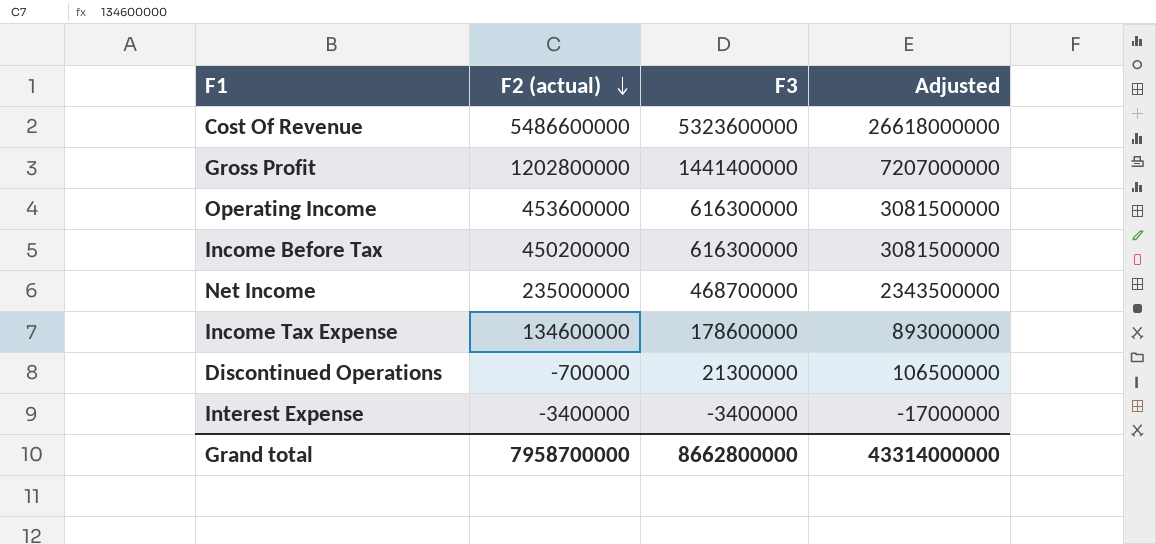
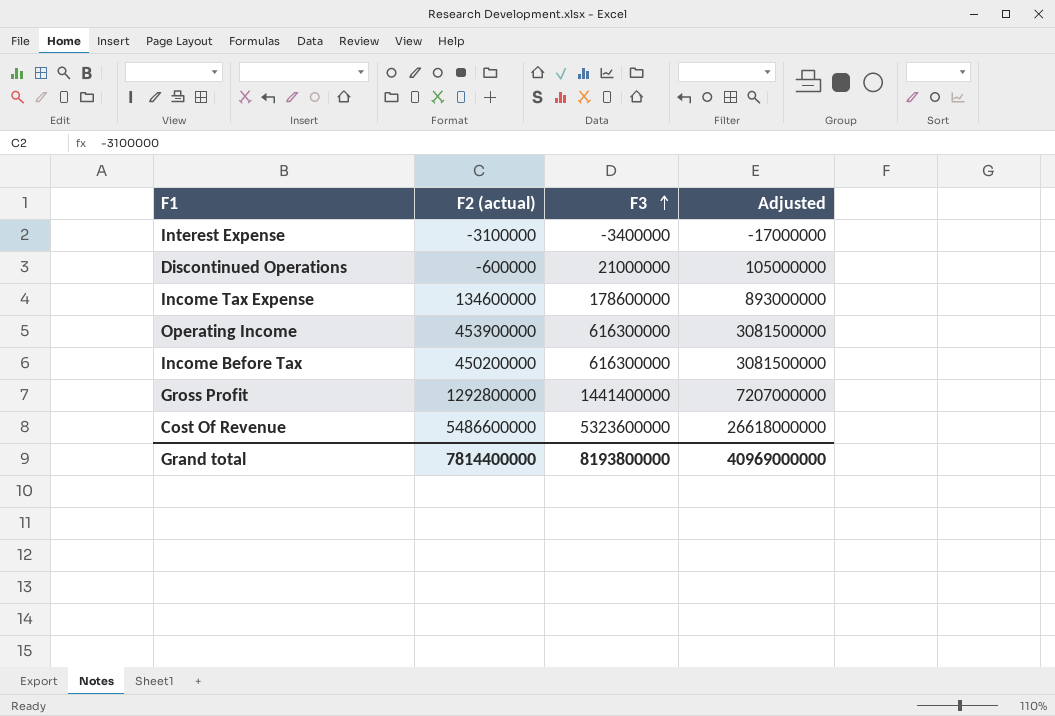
row order: F2 (actual) descending -> F3 ascending
row Net Income: 235000000 | 468700000 | 2343500000 -> none
Interest Expense | F2 (actual): -3400000 -> -3100000
Discontinued Operations | F2 (actual): -700000 -> -600000
Discontinued Operations | F3: 21300000 -> 21000000
Discontinued Operations | Adjusted: 106500000 -> 105000000
Operating Income | F2 (actual): 453600000 -> 453900000
Gross Profit | F2 (actual): 1202800000 -> 1292800000
Grand total | F2 (actual): 7958700000 -> 7814400000
Grand total | F3: 8662800000 -> 8193800000
Grand total | Adjusted: 43314000000 -> 40969000000

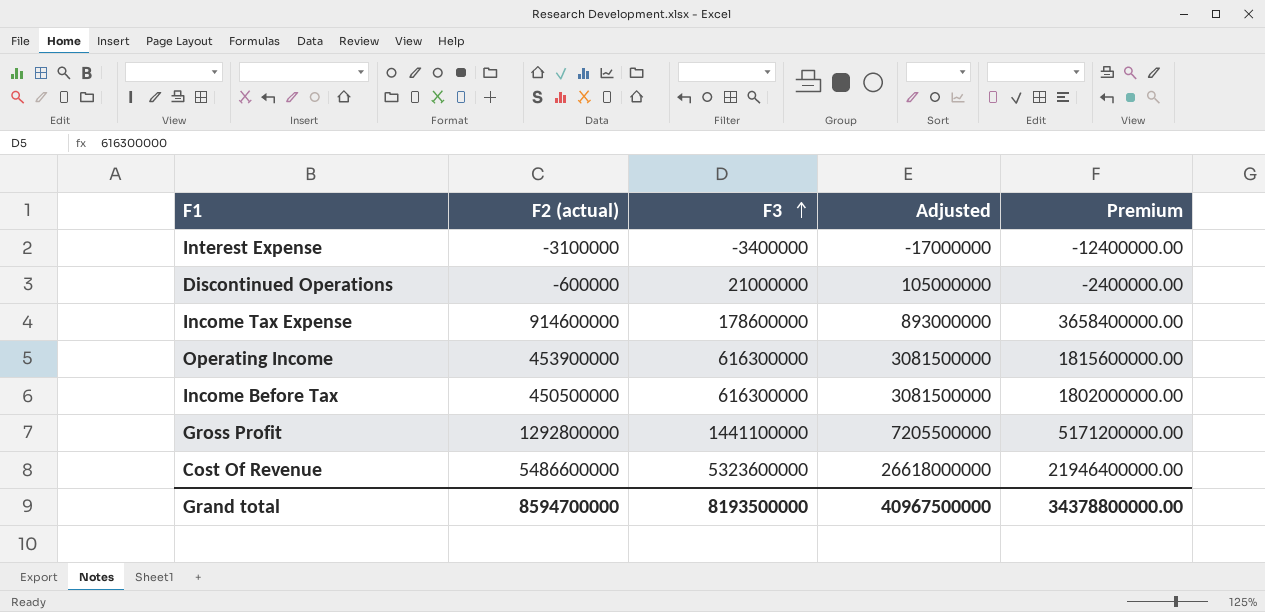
column Premium | formula: none -> [F2 (actual)] * 4
Income Tax Expense | F2 (actual): 134600000 -> 914600000
Income Before Tax | F2 (actual): 450200000 -> 450500000
Gross Profit | F3: 1441400000 -> 1441100000
Gross Profit | Adjusted: 7207000000 -> 7205500000
Grand total | F2 (actual): 7814400000 -> 8594700000
Grand total | F3: 8193800000 -> 8193500000
Grand total | Adjusted: 40969000000 -> 40967500000

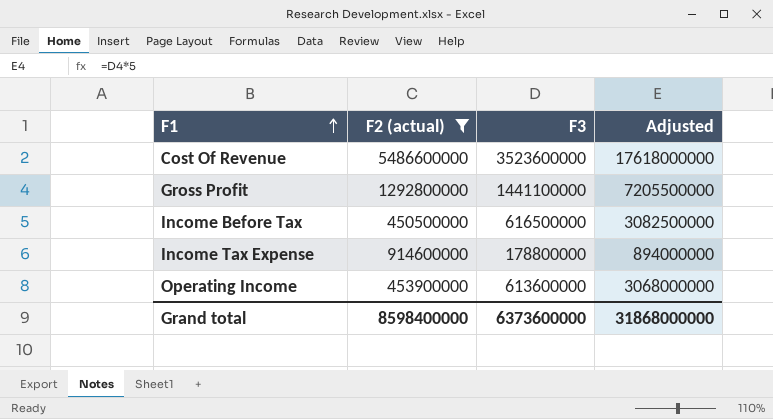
filter: none -> F2 (actual) >= 450500000
row order: F3 ascending -> F1 ascending
column Premium | formula: [F2 (actual)] * 4 -> none
Cost Of Revenue | F3: 5323600000 -> 3523600000
Cost Of Revenue | Adjusted: 26618000000 -> 17618000000
Income Before Tax | F3: 616300000 -> 616500000
Income Before Tax | Adjusted: 3081500000 -> 3082500000
Income Tax Expense | F3: 178600000 -> 178800000
Income Tax Expense | Adjusted: 893000000 -> 894000000
Operating Income | F3: 616300000 -> 613600000
Operating Income | Adjusted: 3081500000 -> 3068000000
Grand total | F2 (actual): 8594700000 -> 8598400000
Grand total | F3: 8193500000 -> 6373600000
Grand total | Adjusted: 40967500000 -> 31868000000

